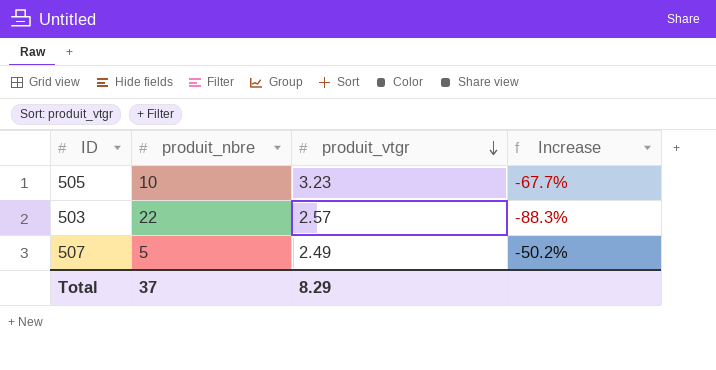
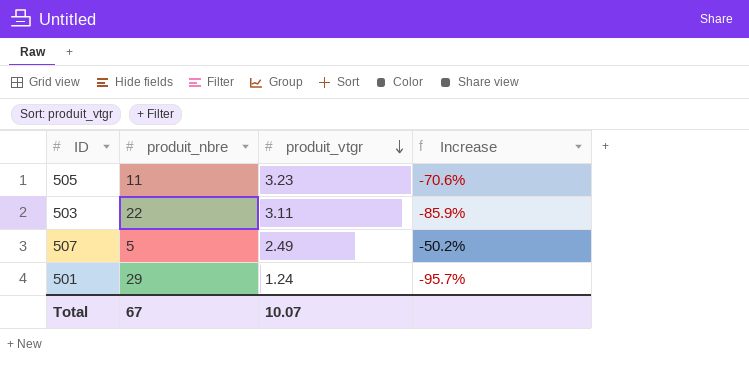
505 | produit_nbre: 10 -> 11
505 | Increase: -67.7% -> -70.6%
503 | produit_vtgr: 2.57 -> 3.11
503 | Increase: -88.3% -> -85.9%
row 501: none -> 29 | 1.24 | -95.7%
Total | produit_nbre: 37 -> 67
Total | produit_vtgr: 8.29 -> 10.07

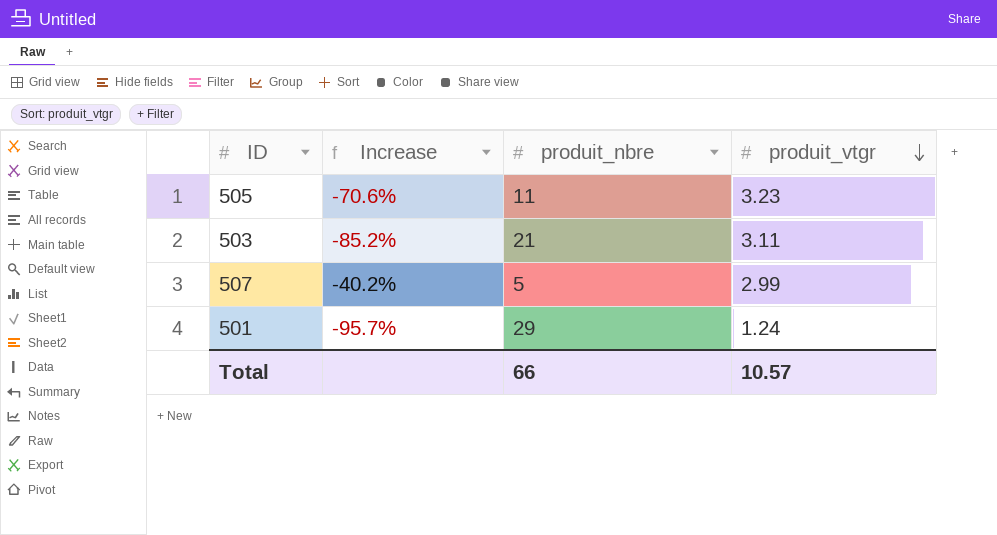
column Increase | position: 4 -> 2
503 | Increase: -85.9% -> -85.2%
503 | produit_nbre: 22 -> 21
507 | Increase: -50.2% -> -40.2%
507 | produit_vtgr: 2.49 -> 2.99
Total | produit_nbre: 67 -> 66
Total | produit_vtgr: 10.07 -> 10.57

